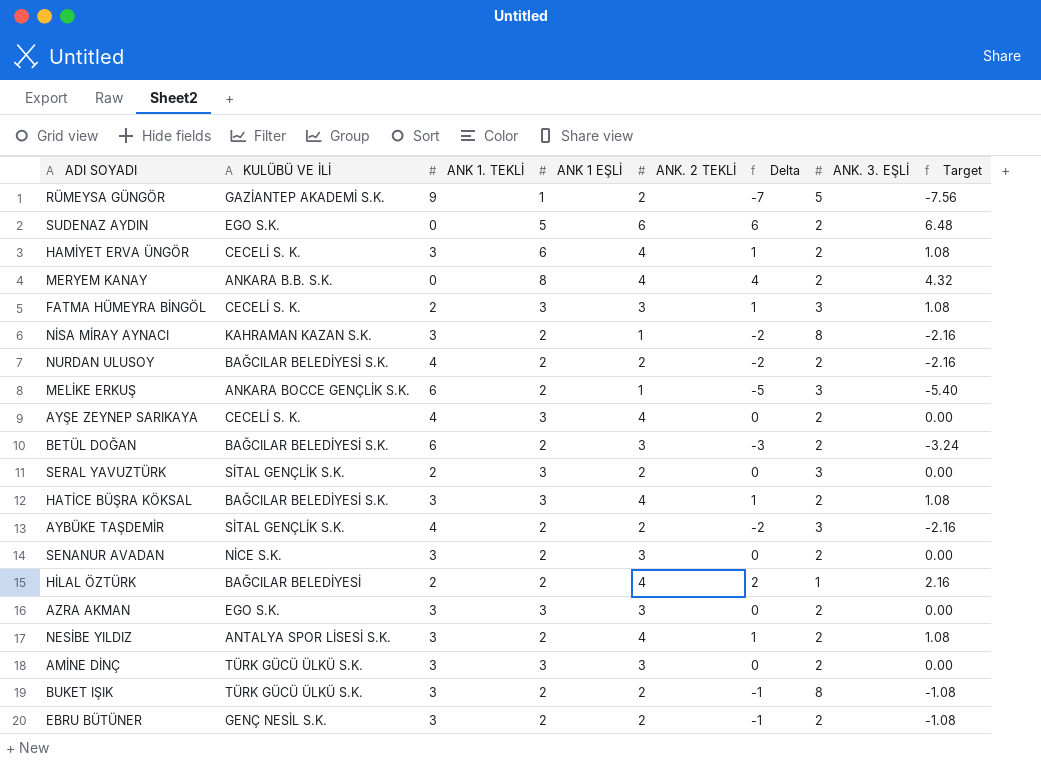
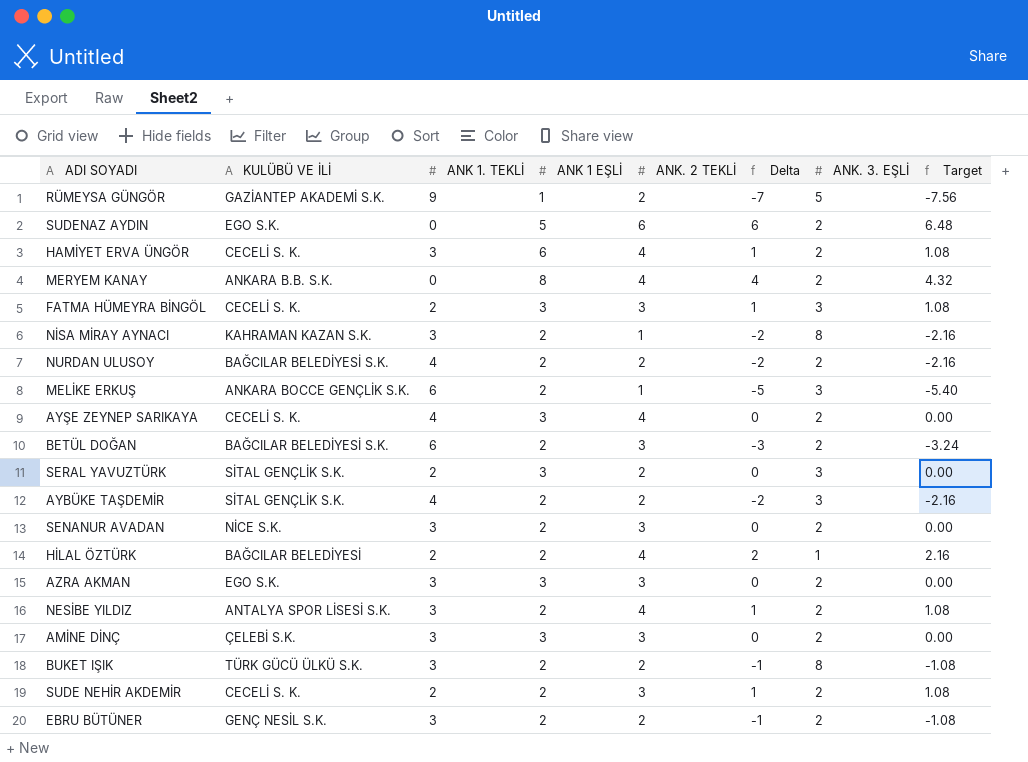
row HATİCE BÜŞRA KÖKSAL: BAĞCILAR BELEDİYESİ S.K. | 3 | 3 | 4 | 1 | 2 | 1.08 -> none
AMİNE DİNÇ | KULÜBÜ VE İLİ: TÜRK GÜCÜ ÜLKÜ S.K. -> ÇELEBİ S.K.
row SUDE NEHİR AKDEMİR: none -> CECELİ S. K. | 2 | 2 | 3 | 1 | 2 | 1.08

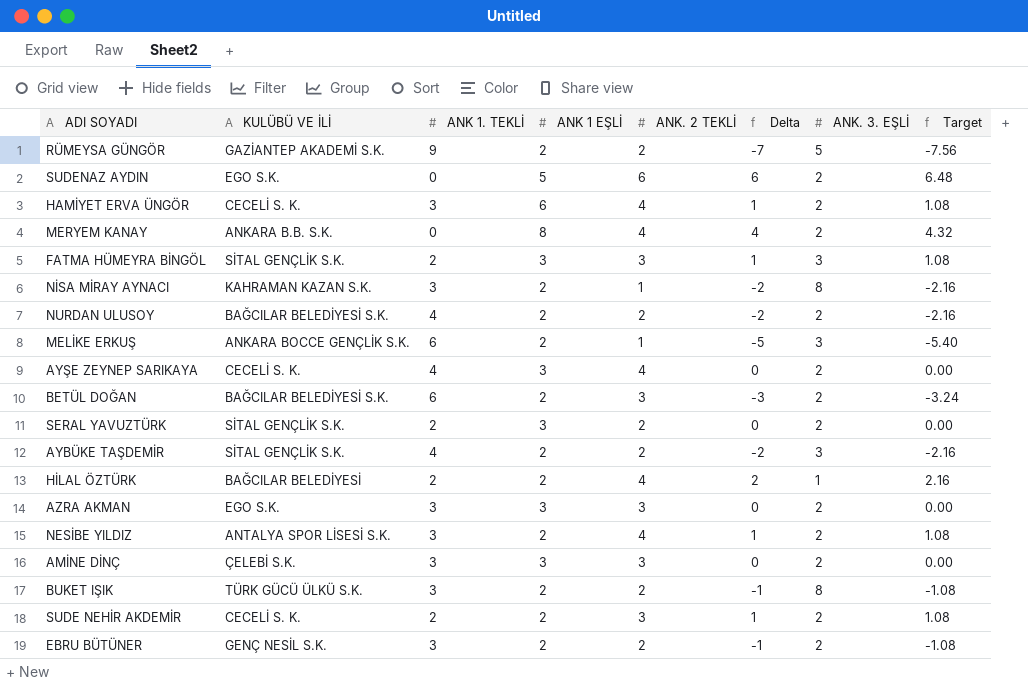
row SENANUR AVADAN: NİCE S.K. | 3 | 2 | 3 | 0 | 2 | 0.00 -> none
RÜMEYSA GÜNGÖR | ANK 1 EŞLİ: 1 -> 2
FATMA HÜMEYRA BİNGÖL | KULÜBÜ VE İLİ: CECELİ S. K. -> SİTAL GENÇLİK S.K.
SERAL YAVUZTÜRK | ANK. 3. EŞLİ: 3 -> 2

